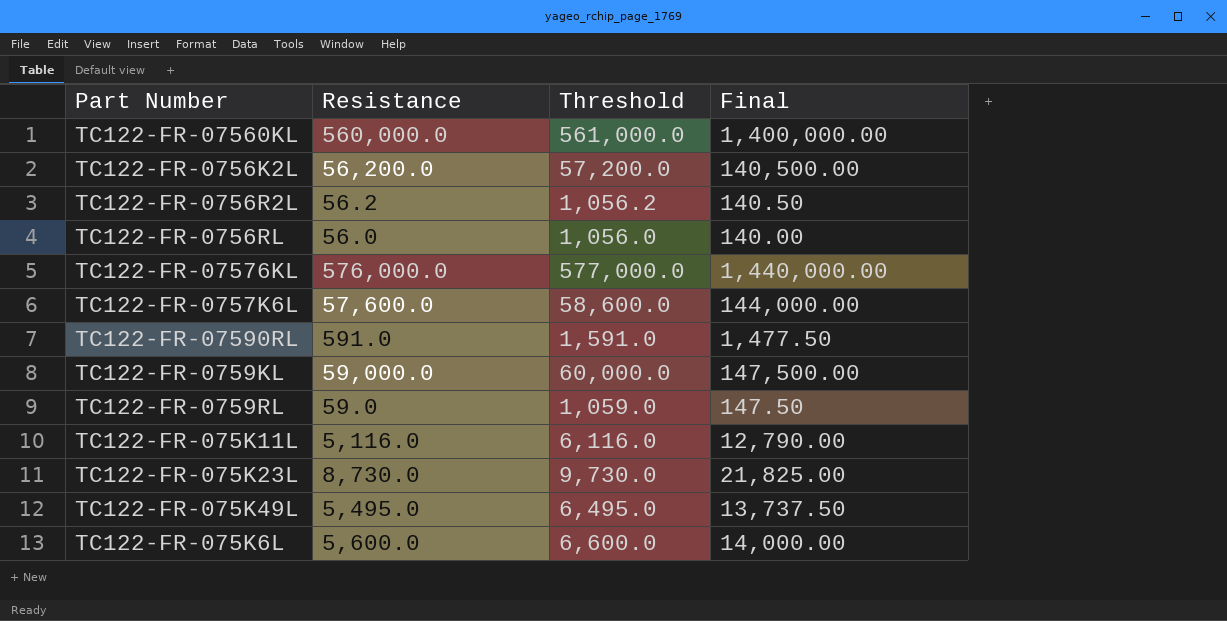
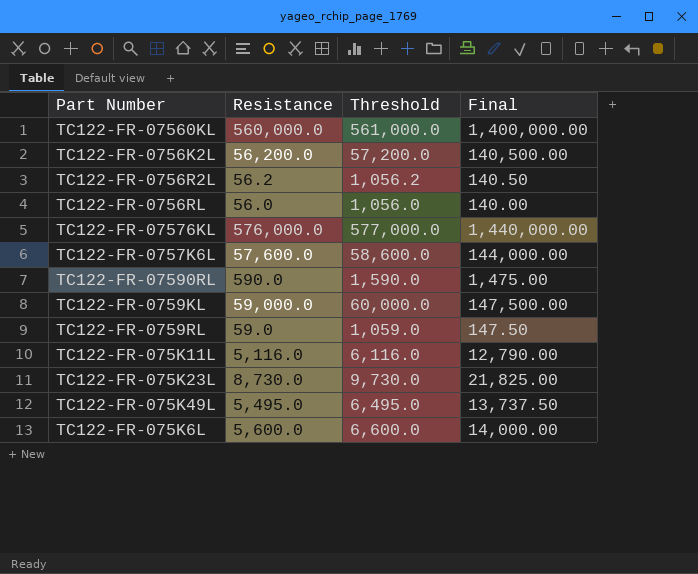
TC122-FR-07590RL | Resistance: 591.0 -> 590.0
TC122-FR-07590RL | Threshold: 1,591.0 -> 1,590.0
TC122-FR-07590RL | Final: 1,477.50 -> 1,475.00

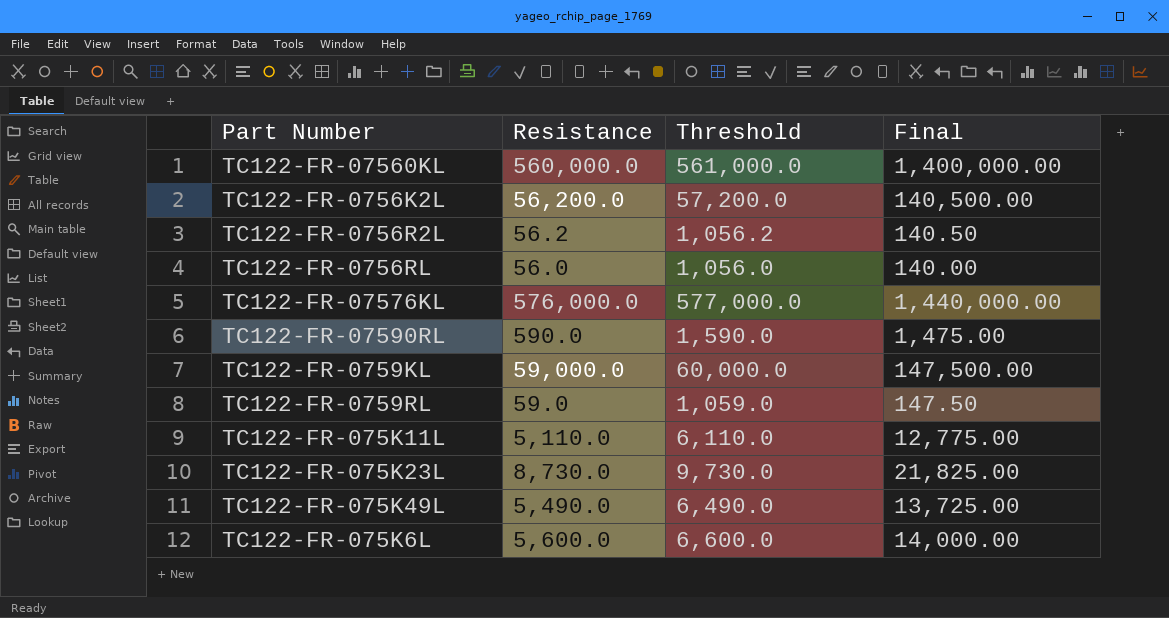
row TC122-FR-0757K6L: 57,600.0 | 58,600.0 | 144,000.00 -> none
TC122-FR-075K11L | Resistance: 5,116.0 -> 5,110.0
TC122-FR-075K11L | Threshold: 6,116.0 -> 6,110.0
TC122-FR-075K11L | Final: 12,790.00 -> 12,775.00
TC122-FR-075K49L | Resistance: 5,495.0 -> 5,490.0
TC122-FR-075K49L | Threshold: 6,495.0 -> 6,490.0
TC122-FR-075K49L | Final: 13,737.50 -> 13,725.00

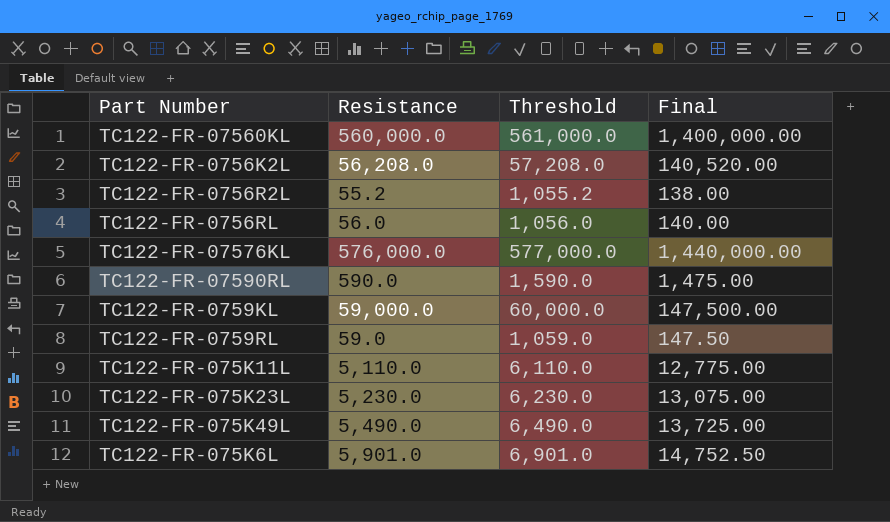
TC122-FR-0756K2L | Resistance: 56,200.0 -> 56,208.0
TC122-FR-0756K2L | Threshold: 57,200.0 -> 57,208.0
TC122-FR-0756K2L | Final: 140,500.00 -> 140,520.00
TC122-FR-0756R2L | Resistance: 56.2 -> 55.2
TC122-FR-0756R2L | Threshold: 1,056.2 -> 1,055.2
TC122-FR-0756R2L | Final: 140.50 -> 138.00
TC122-FR-075K23L | Resistance: 8,730.0 -> 5,230.0
TC122-FR-075K23L | Threshold: 9,730.0 -> 6,230.0
TC122-FR-075K23L | Final: 21,825.00 -> 13,075.00
TC122-FR-075K6L | Resistance: 5,600.0 -> 5,901.0
TC122-FR-075K6L | Threshold: 6,600.0 -> 6,901.0
TC122-FR-075K6L | Final: 14,000.00 -> 14,752.50

